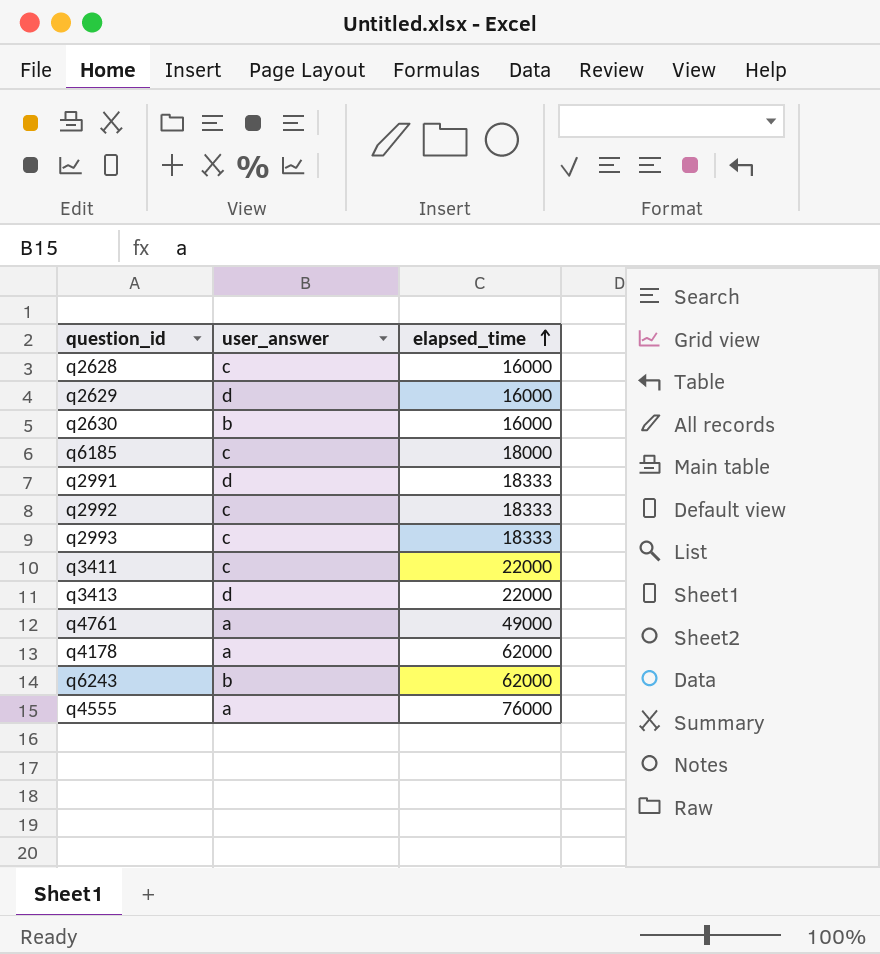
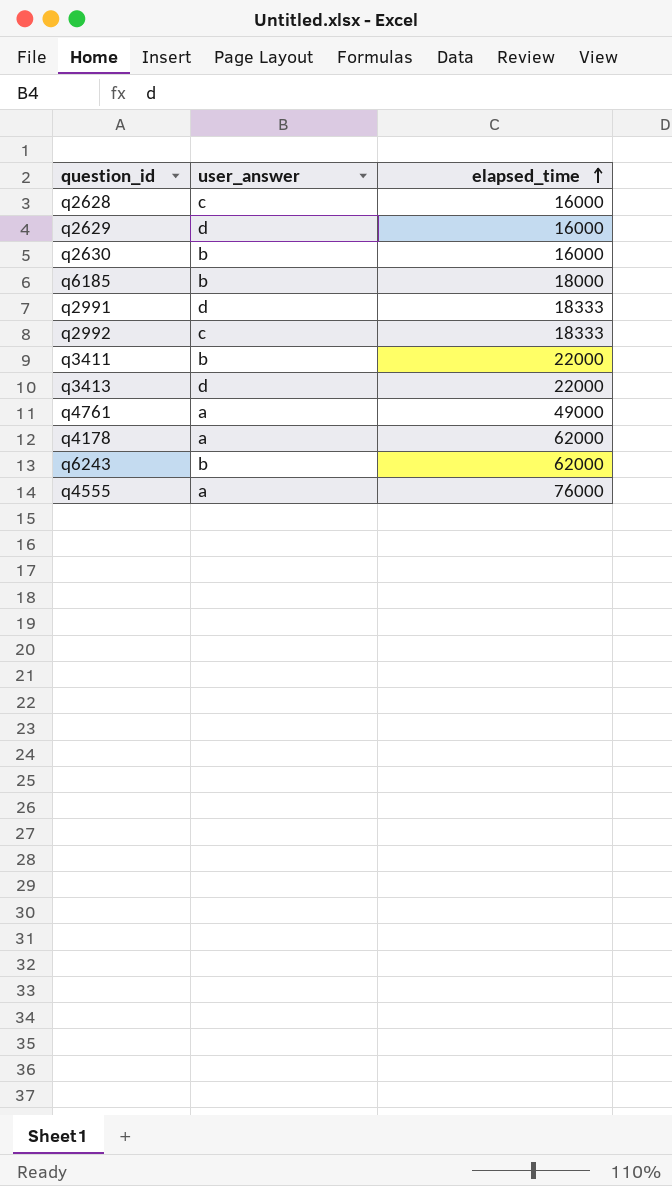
row q2993: c | 18333 -> none
q6185 | user_answer: c -> b
q3411 | user_answer: c -> b

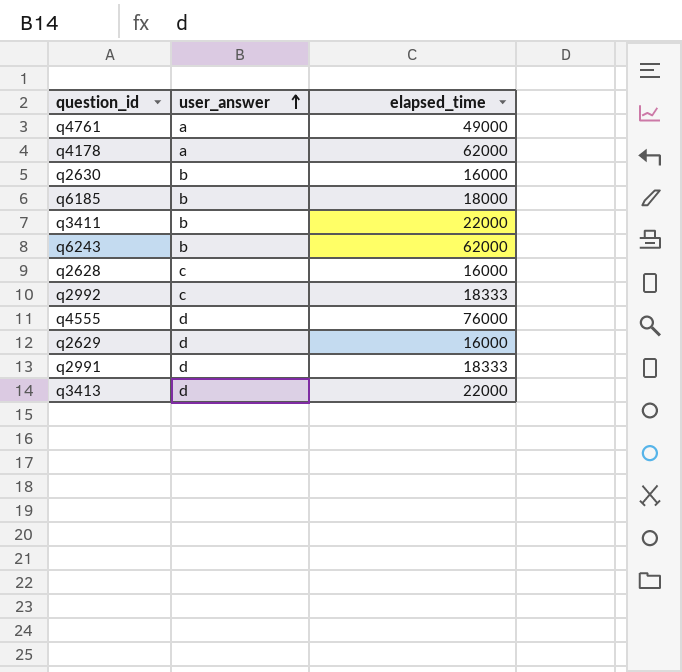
row order: elapsed_time ascending -> user_answer ascending
q4555 | user_answer: a -> d

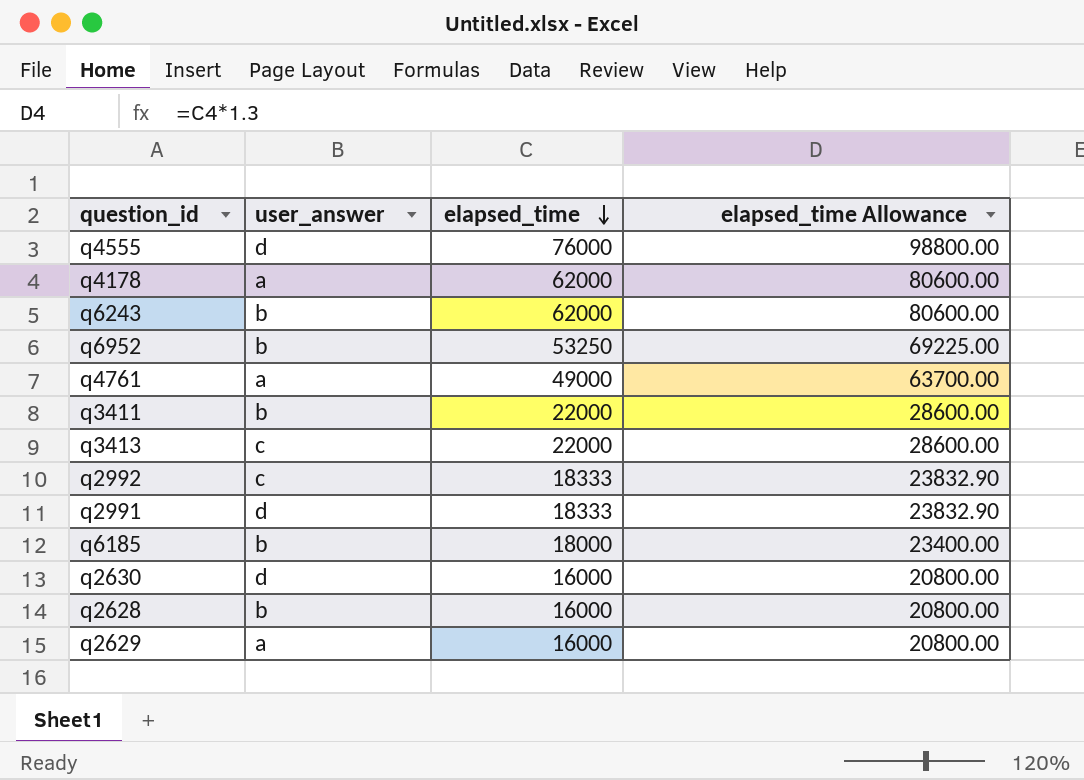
row order: user_answer ascending -> elapsed_time descending
column elapsed_time Allowance | formula: none -> [elapsed_time] * 1.3
row q6952: none -> b | 53250 | 69225.00
q3413 | user_answer: d -> c
q2630 | user_answer: b -> d
q2628 | user_answer: c -> b
q2629 | user_answer: d -> a

